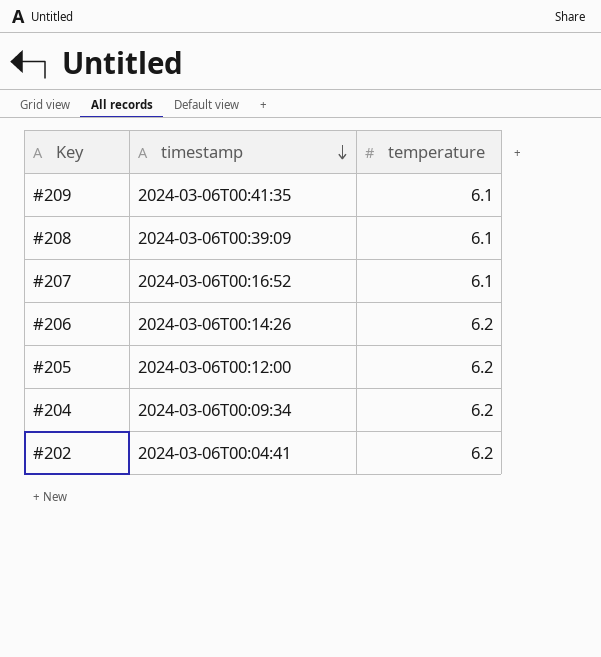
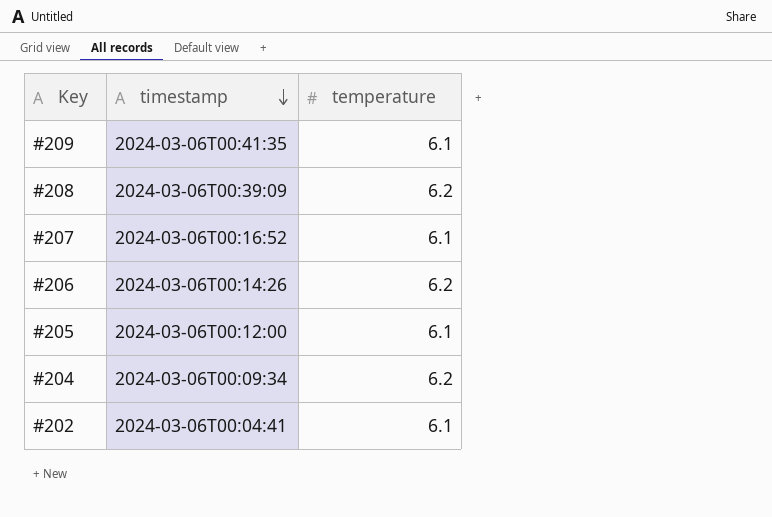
#208 | temperature: 6.1 -> 6.2
#205 | temperature: 6.2 -> 6.1
#202 | temperature: 6.2 -> 6.1

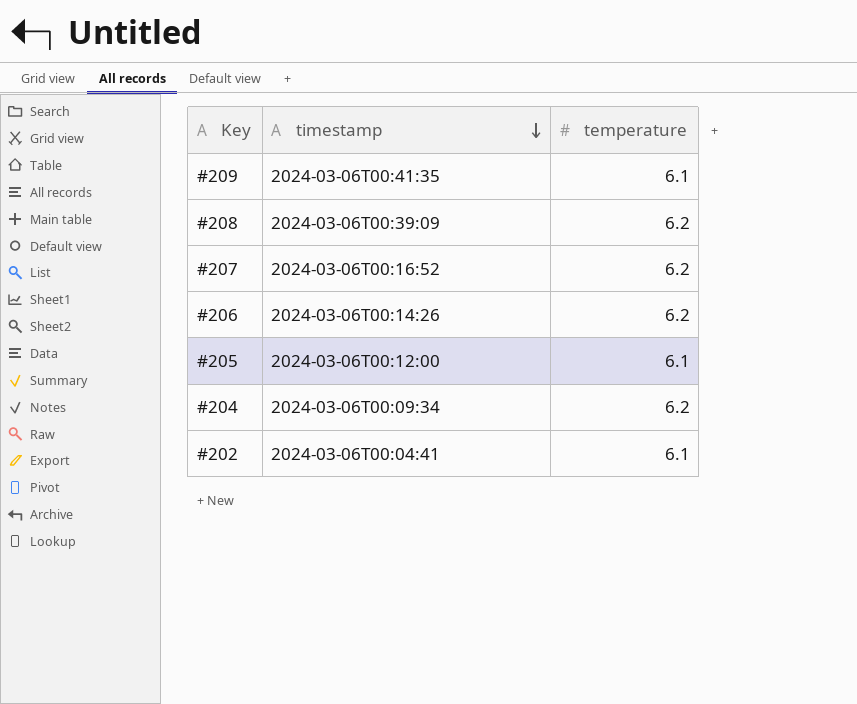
#207 | temperature: 6.1 -> 6.2

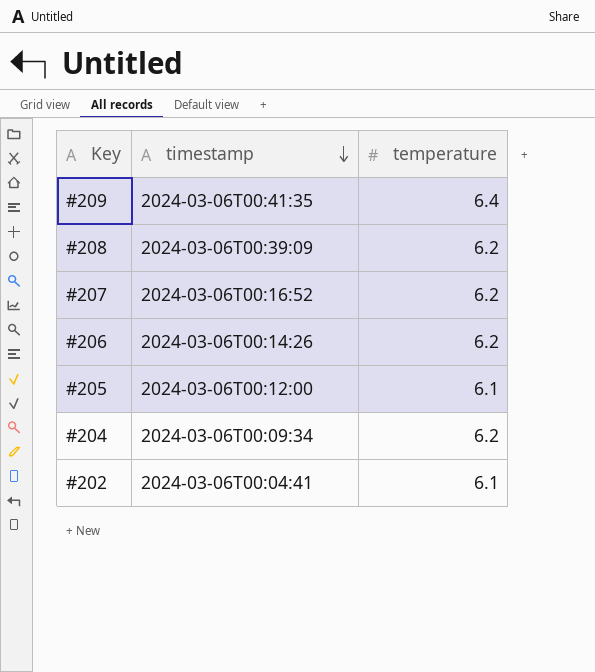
#209 | temperature: 6.1 -> 6.4

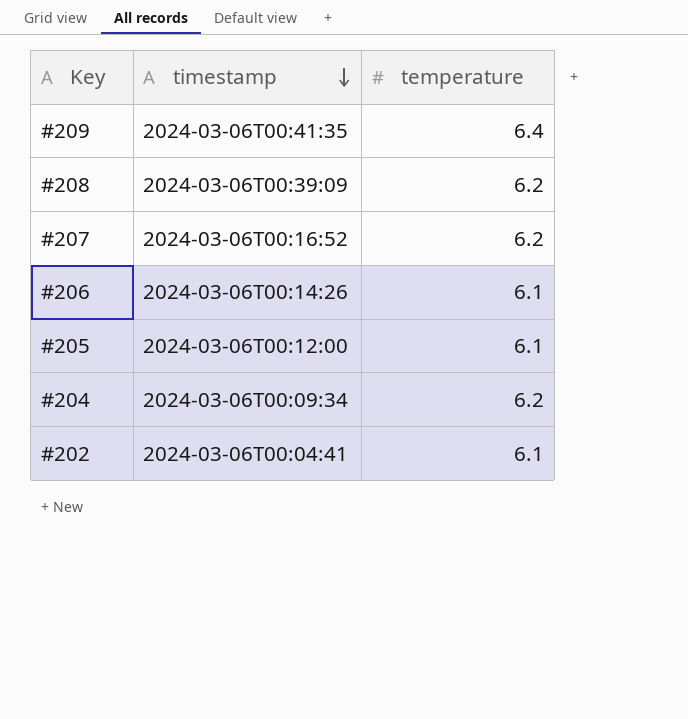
#206 | temperature: 6.2 -> 6.1

